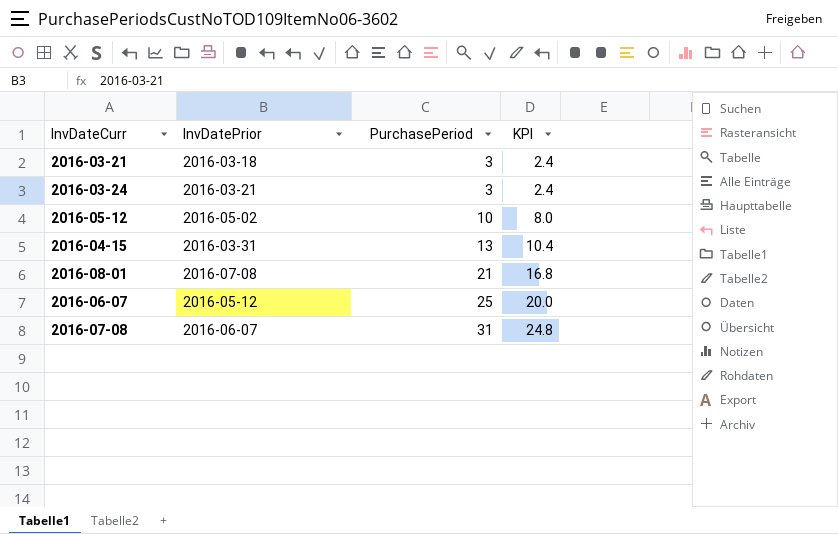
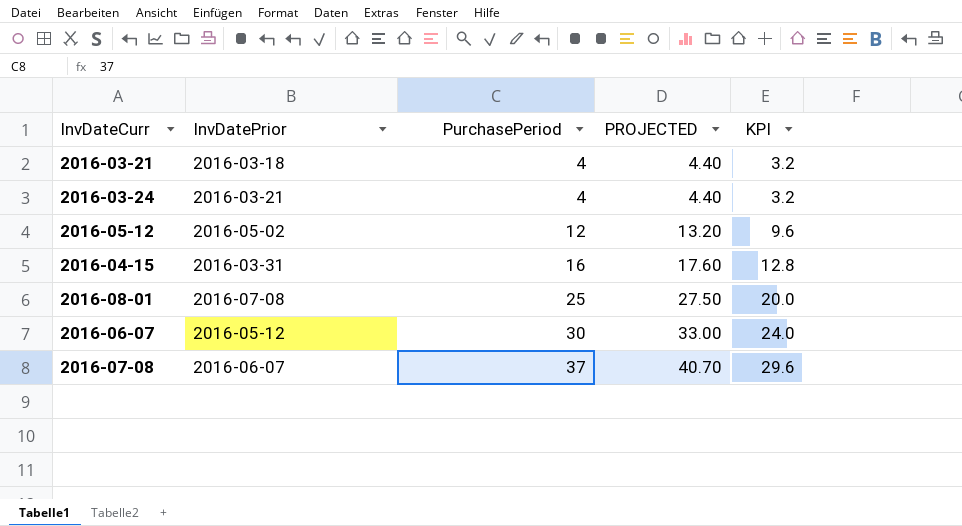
column PROJECTED | formula: none -> [PurchasePeriod] * 1.1
2016-03-21 | PurchasePeriod: 3 -> 4
2016-03-21 | KPI: 2.4 -> 3.2
2016-03-24 | PurchasePeriod: 3 -> 4
2016-03-24 | KPI: 2.4 -> 3.2
2016-05-12 | PurchasePeriod: 10 -> 12
2016-05-12 | KPI: 8.0 -> 9.6
2016-04-15 | PurchasePeriod: 13 -> 16
2016-04-15 | KPI: 10.4 -> 12.8
2016-08-01 | PurchasePeriod: 21 -> 25
2016-08-01 | KPI: 16.8 -> 20.0
2016-06-07 | PurchasePeriod: 25 -> 30
2016-06-07 | KPI: 20.0 -> 24.0
2016-07-08 | PurchasePeriod: 31 -> 37
2016-07-08 | KPI: 24.8 -> 29.6

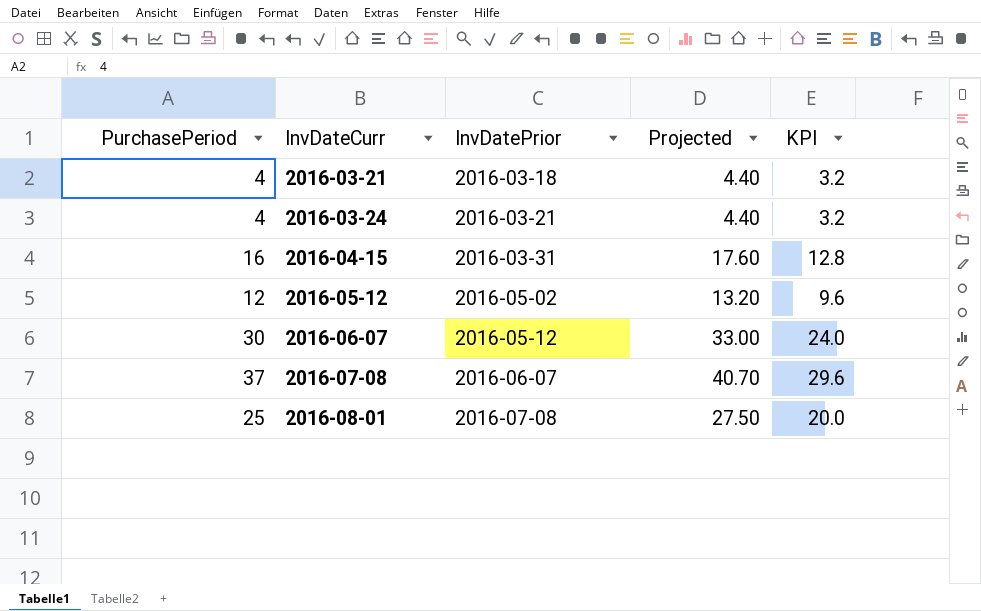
row order: PurchasePeriod ascending -> InvDateCurr ascending
column PurchasePeriod | position: 3 -> 1
column name: PROJECTED -> Projected

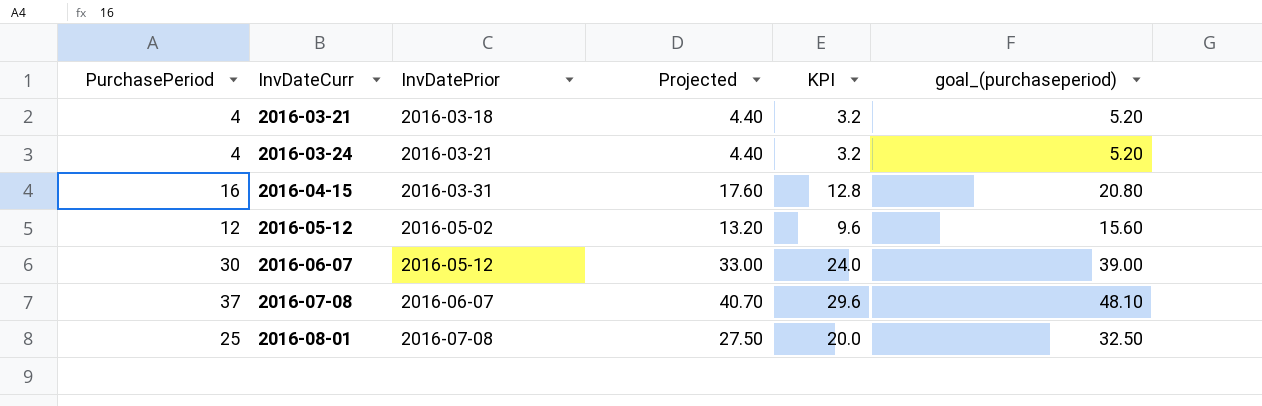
column goal_(purchaseperiod) | formula: none -> [PurchasePeriod] * 1.3

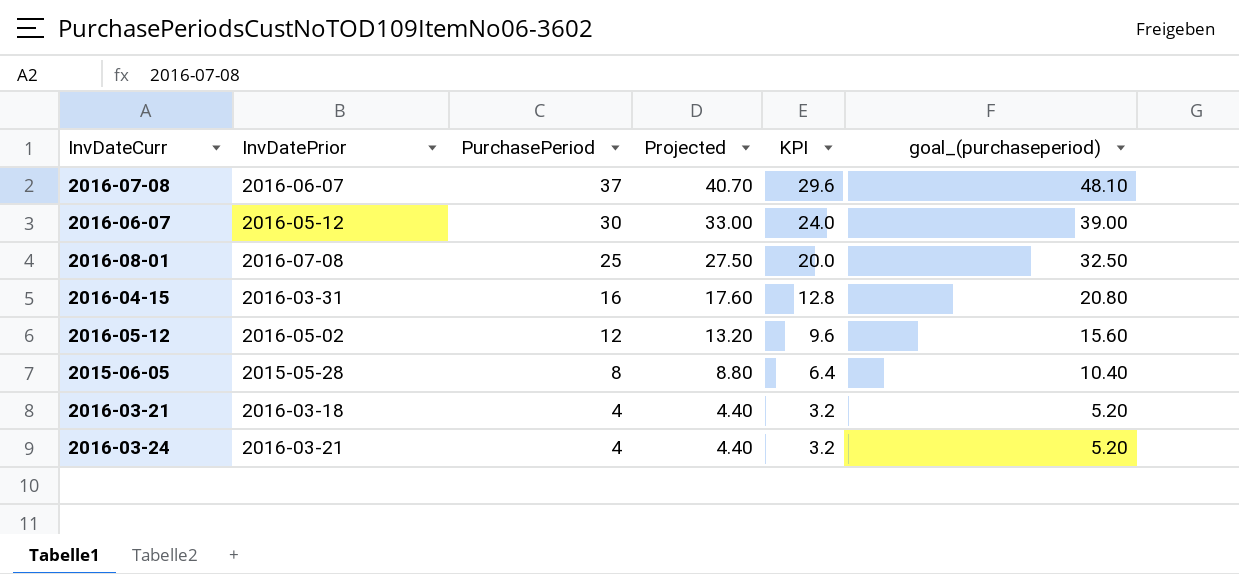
row order: InvDateCurr ascending -> PurchasePeriod descending
column PurchasePeriod | position: 1 -> 3
row 2015-06-05: none -> 2015-05-28 | 8 | 8.80 | 6.4 | 10.40

